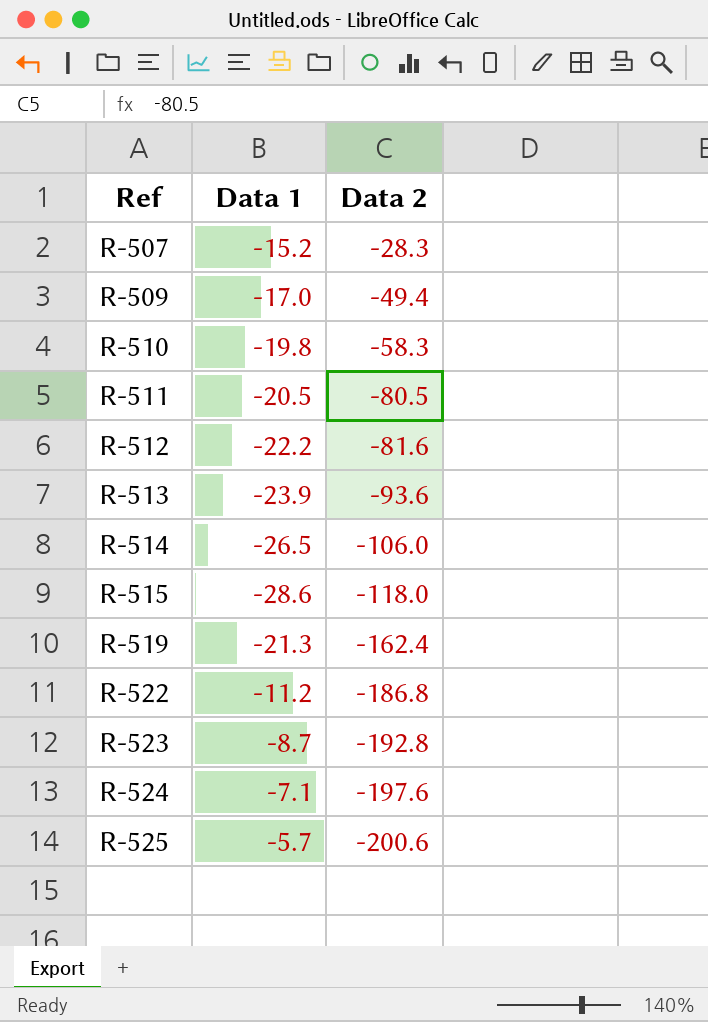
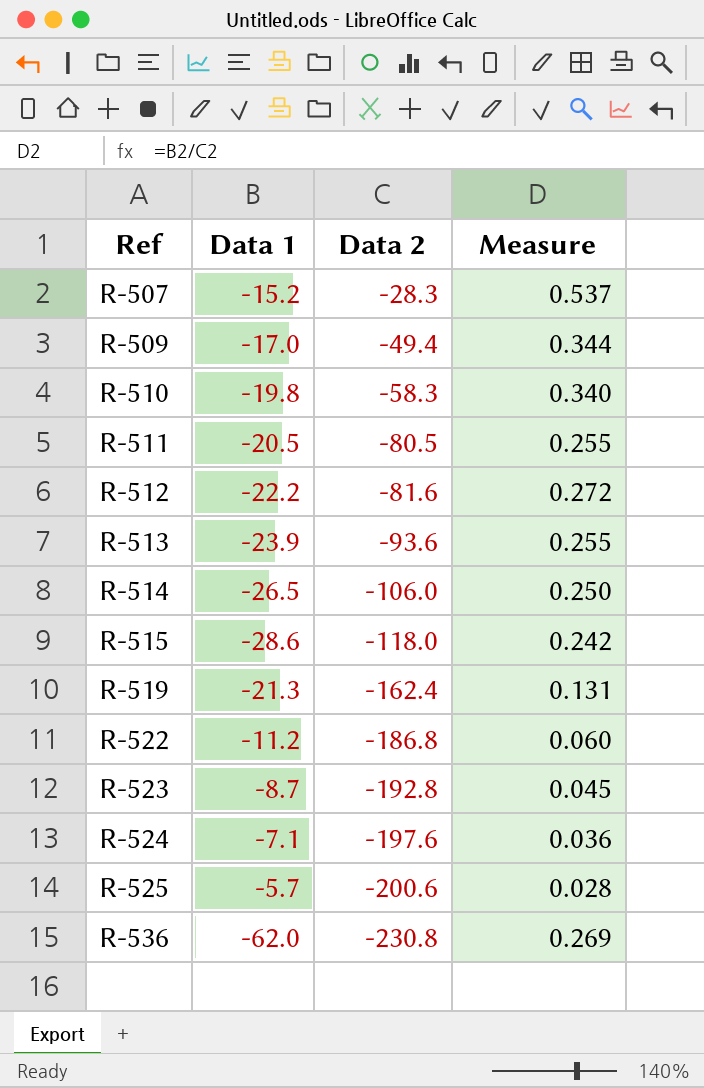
column Measure | formula: none -> [Data 1] / [Data 2]
row R-536: none -> -62.0 | -230.8 | 0.269

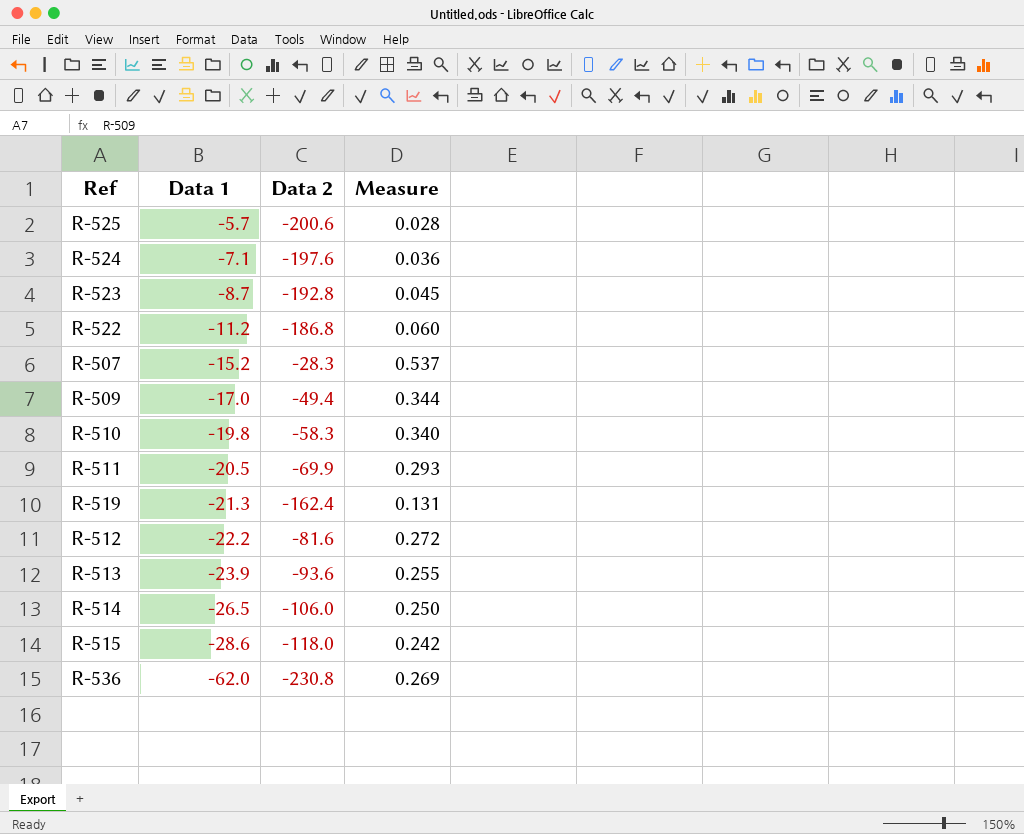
row order: Ref ascending -> Data 1 descending
R-511 | Data 2: -80.5 -> -69.9
R-511 | Measure: 0.255 -> 0.293

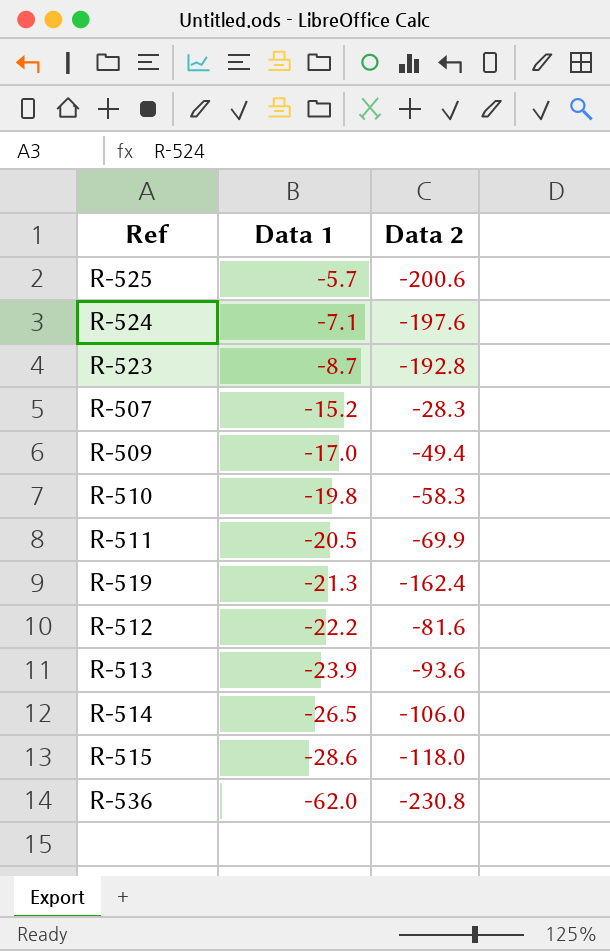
column Measure | formula: [Data 1] / [Data 2] -> none
row R-522: -11.2 | -186.8 | 0.060 -> none

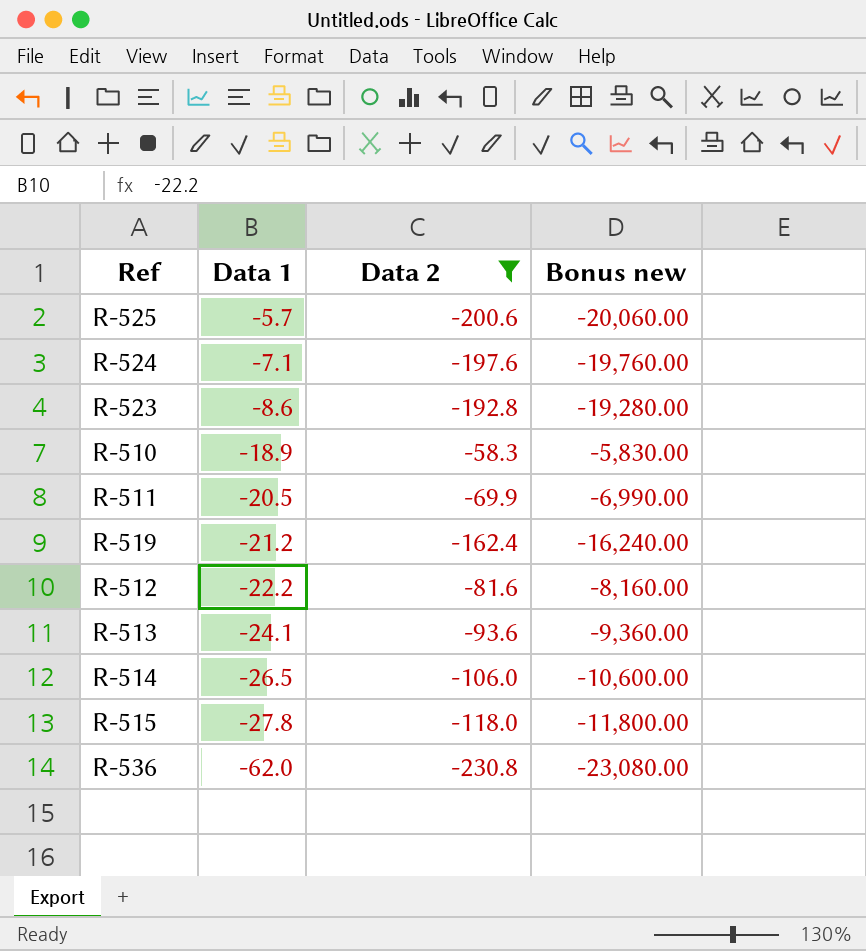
filter: none -> Data 2 <= -58.3
column Bonus new | formula: none -> [Data 2] * 100
R-523 | Data 1: -8.7 -> -8.6
R-510 | Data 1: -19.8 -> -18.9
R-519 | Data 1: -21.3 -> -21.2
R-513 | Data 1: -23.9 -> -24.1
R-515 | Data 1: -28.6 -> -27.8

